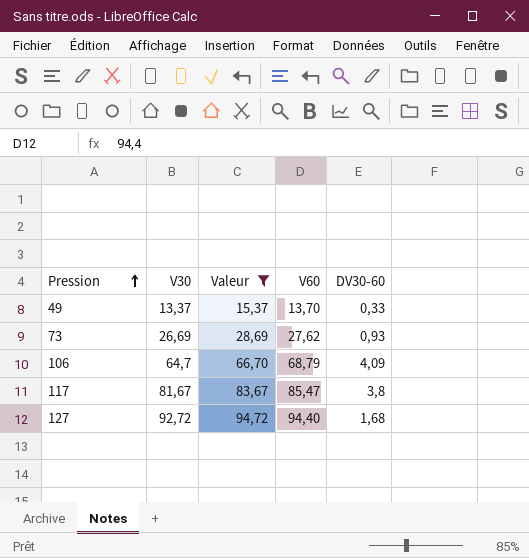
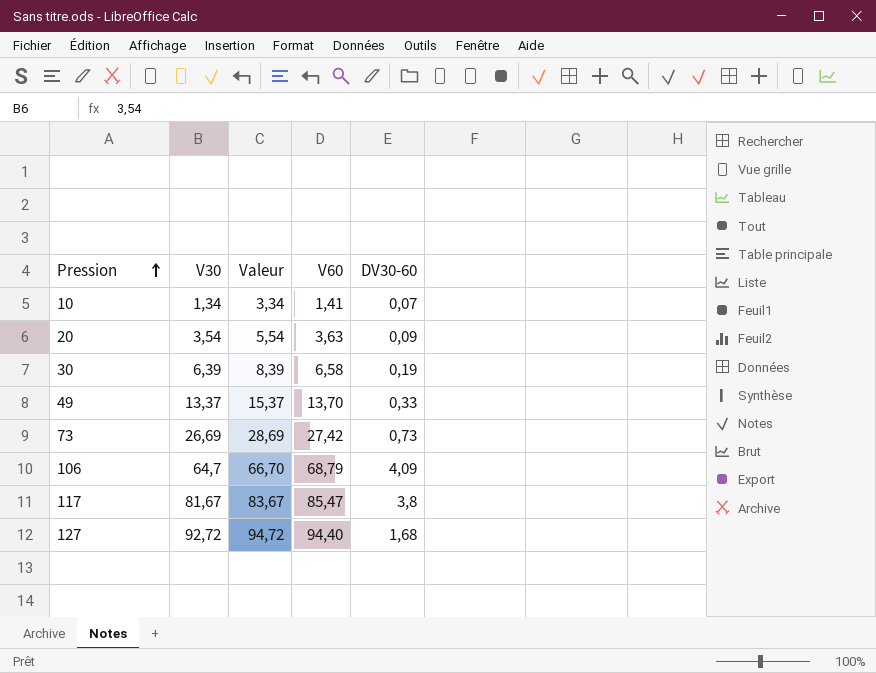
filter: Valeur >= 15,37 -> none
73 | V60: 27,62 -> 27,42
73 | DV30-60: 0,93 -> 0,73

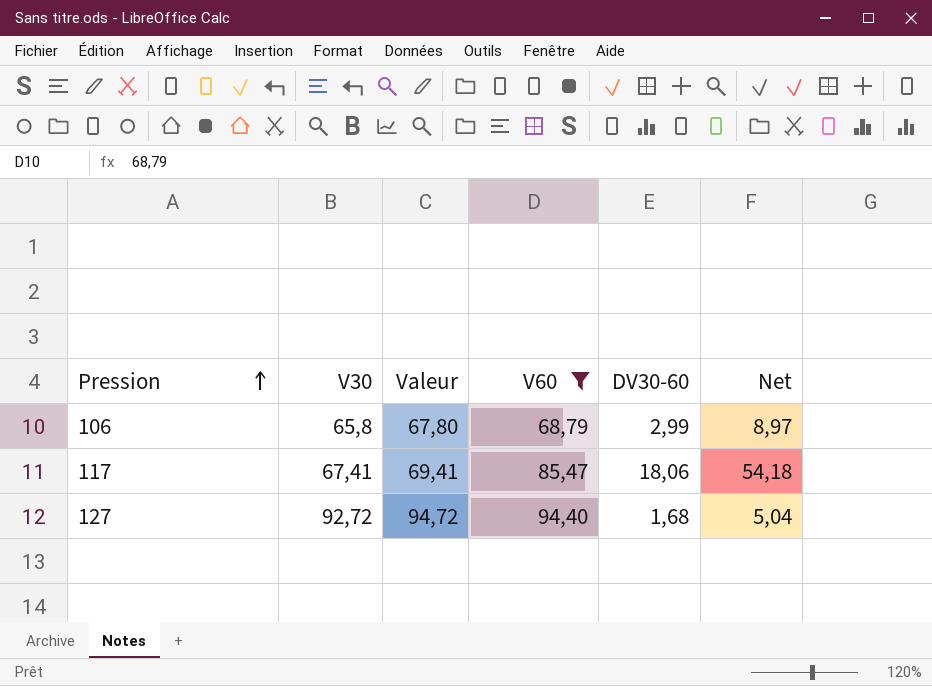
filter: none -> V60 >= 68,79
column Net | formula: none -> [DV30-60] * 3
106 | V30: 64,7 -> 65,8
106 | Valeur: 66,70 -> 67,80
106 | DV30-60: 4,09 -> 2,99
117 | V30: 81,67 -> 67,41
117 | Valeur: 83,67 -> 69,41
117 | DV30-60: 3,8 -> 18,06

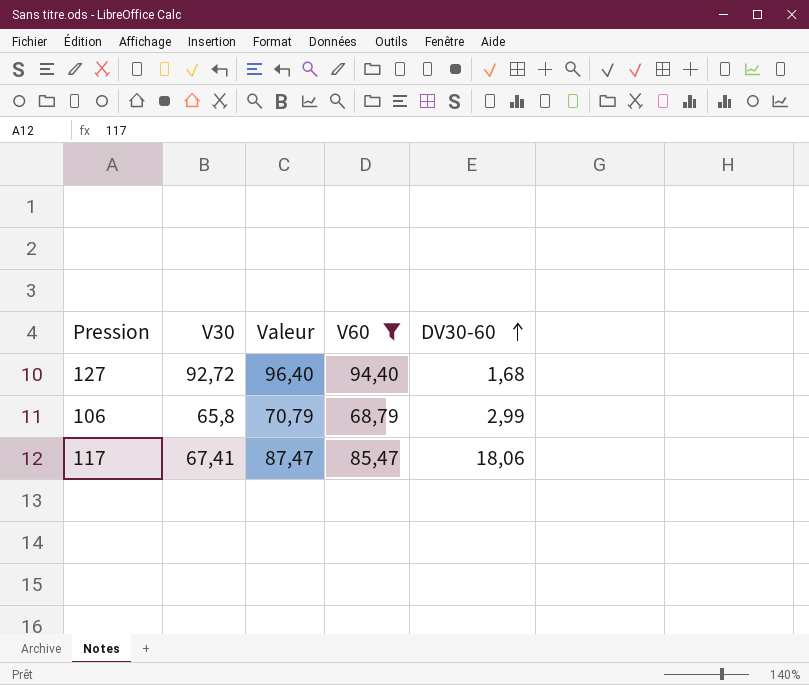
row order: Pression ascending -> DV30-60 ascending
column Net | formula: [DV30-60] * 3 -> none
column Valeur | formula: [V30] + 2 -> [V60] + 2

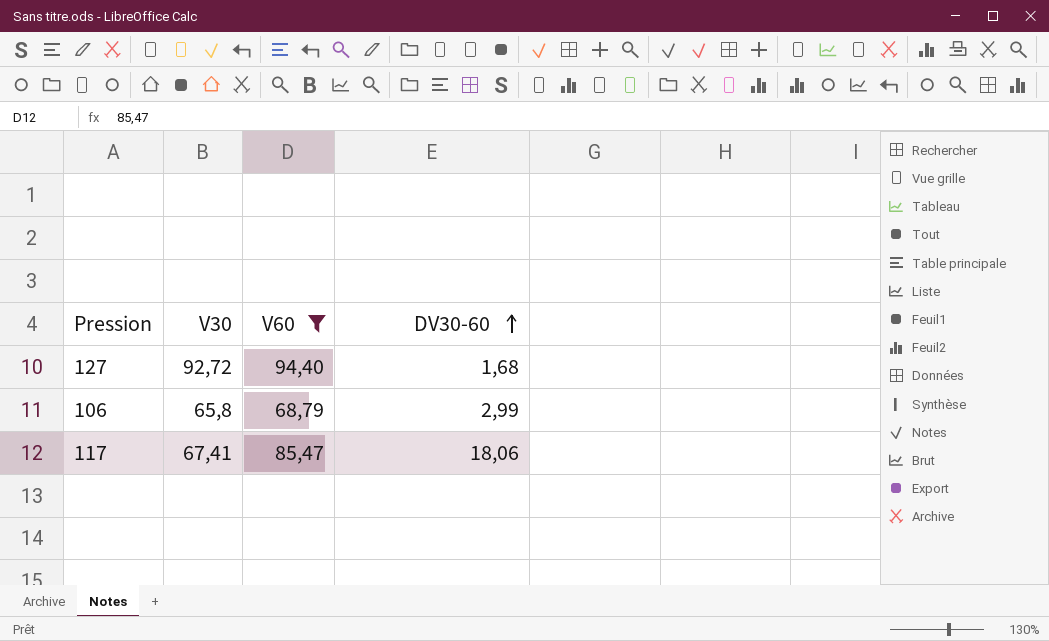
column Valeur | formula: [V60] + 2 -> none

